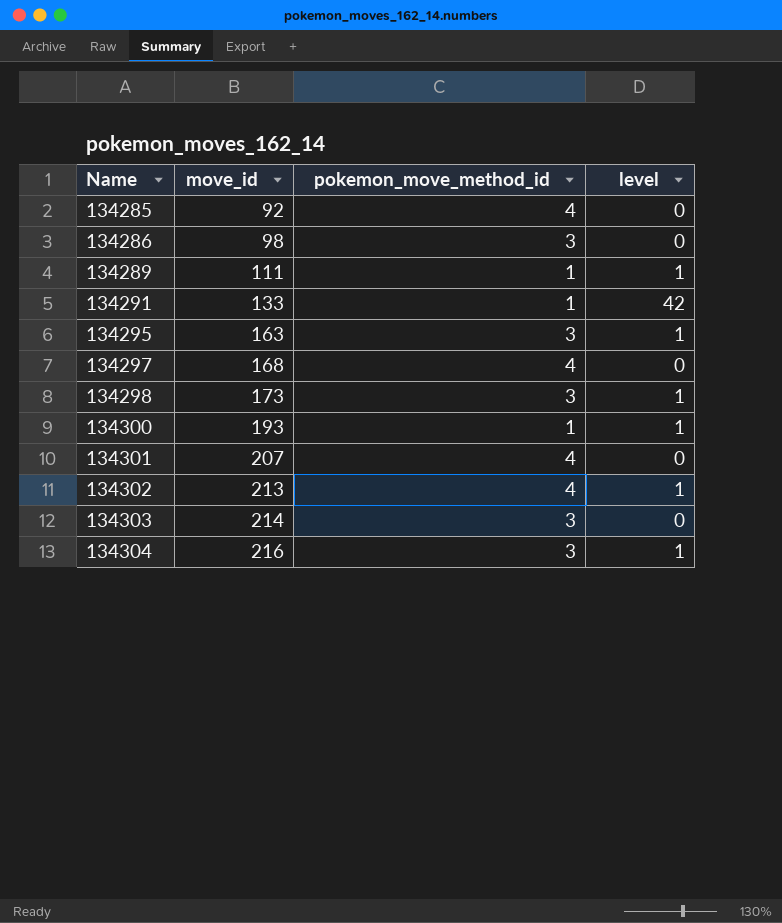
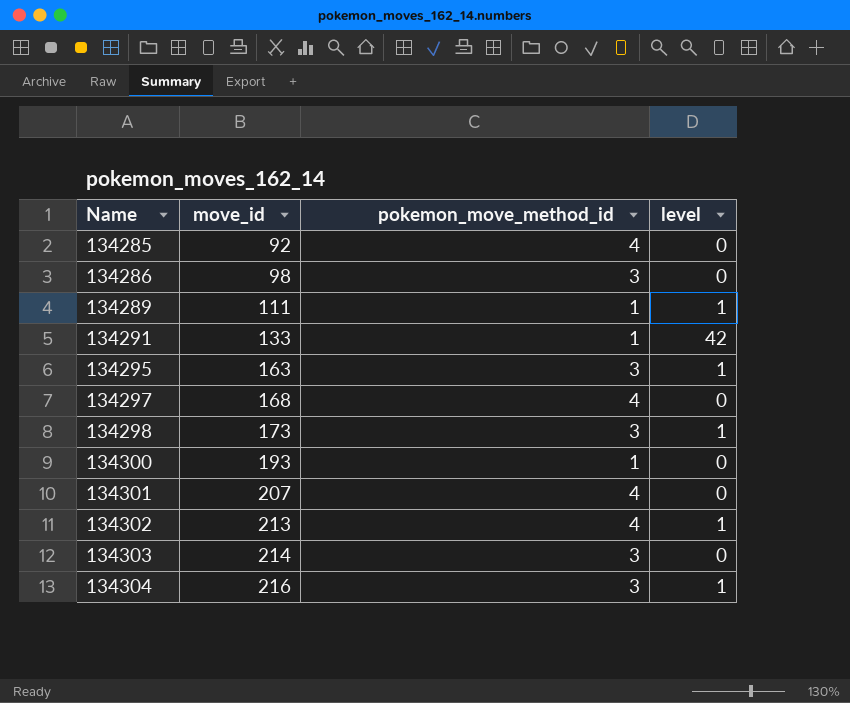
134300 | level: 1 -> 0

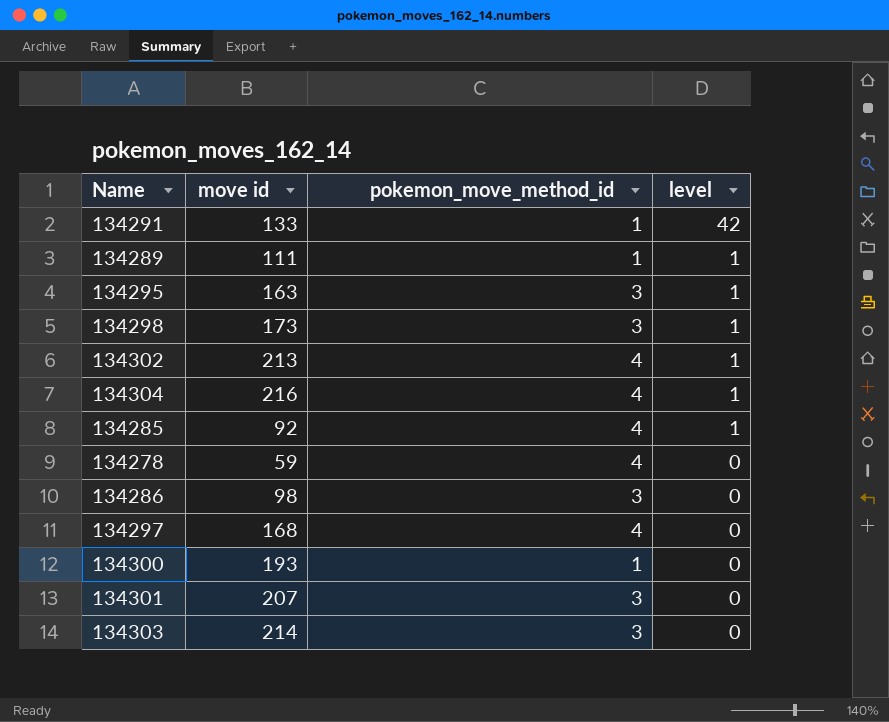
row order: Name ascending -> level descending
column name: move_id -> move id
134304 | pokemon_move_method_id: 3 -> 4
134285 | level: 0 -> 1
row 134278: none -> 59 | 4 | 0
134301 | pokemon_move_method_id: 4 -> 3

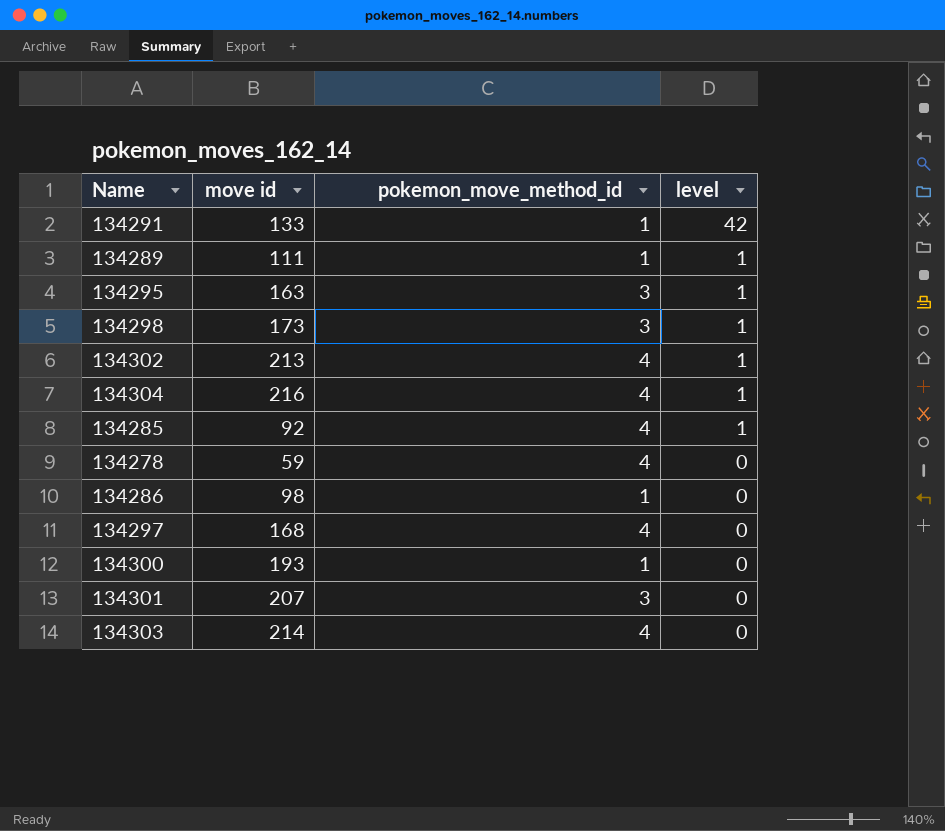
134286 | pokemon_move_method_id: 3 -> 1
134303 | pokemon_move_method_id: 3 -> 4

